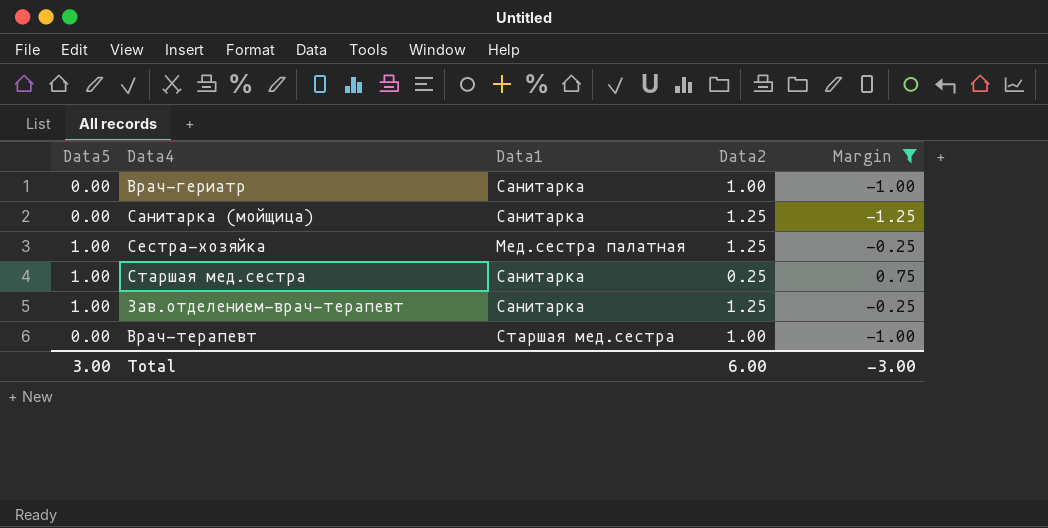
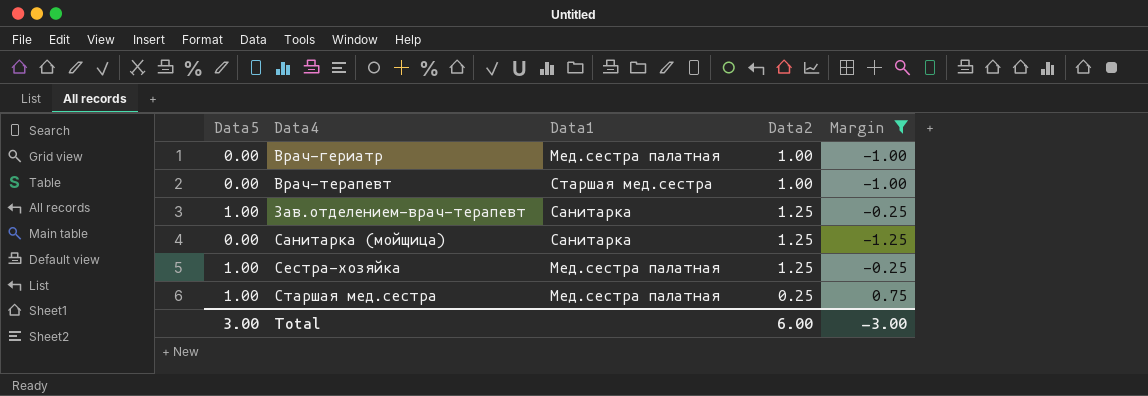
row order: none -> Data4 ascending
Врач-гериатр | Data1: Санитарка -> Мед.сестра палатная
Старшая мед.сестра | Data1: Санитарка -> Мед.сестра палатная

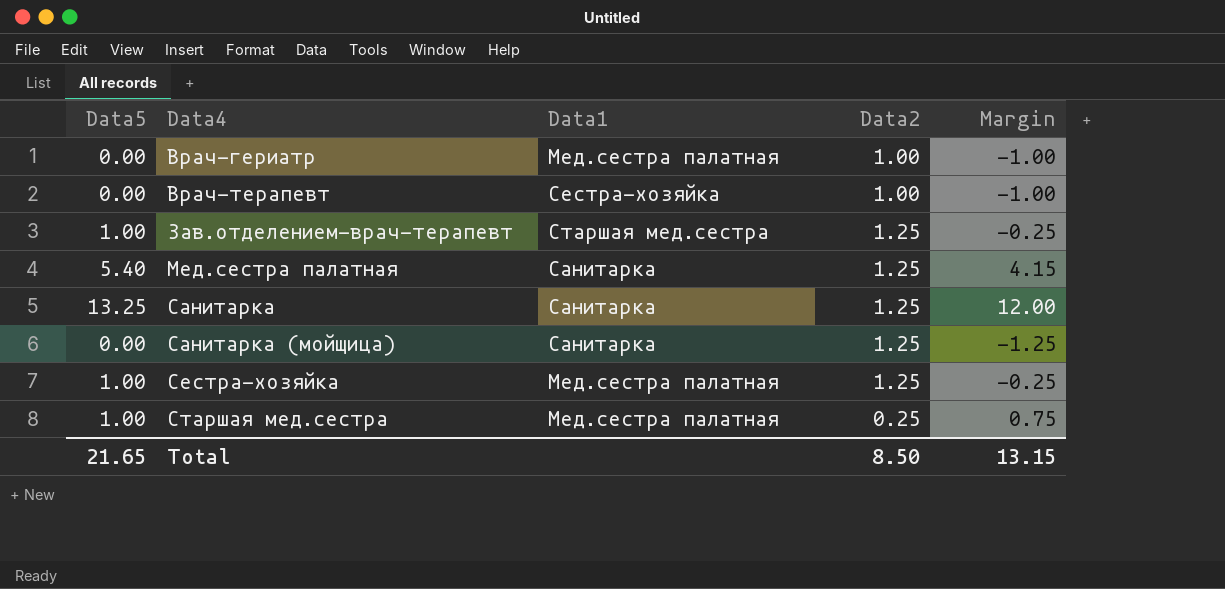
filter: Margin <= 0.75 -> none
Врач-терапевт | Data1: Старшая мед.сестра -> Сестра-хозяйка
Зав.отделением-врач-терапевт | Data1: Санитарка -> Старшая мед.сестра
Total | Data5: 3.00 -> 21.65
Total | Data2: 6.00 -> 8.50
Total | Margin: -3.00 -> 13.15

